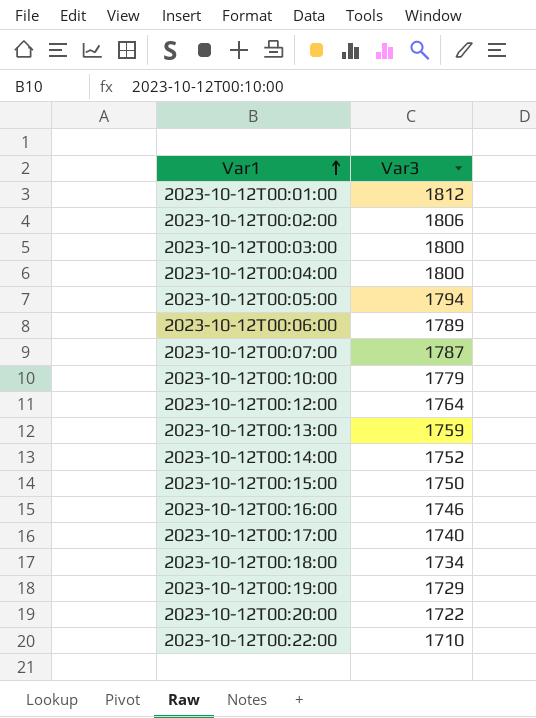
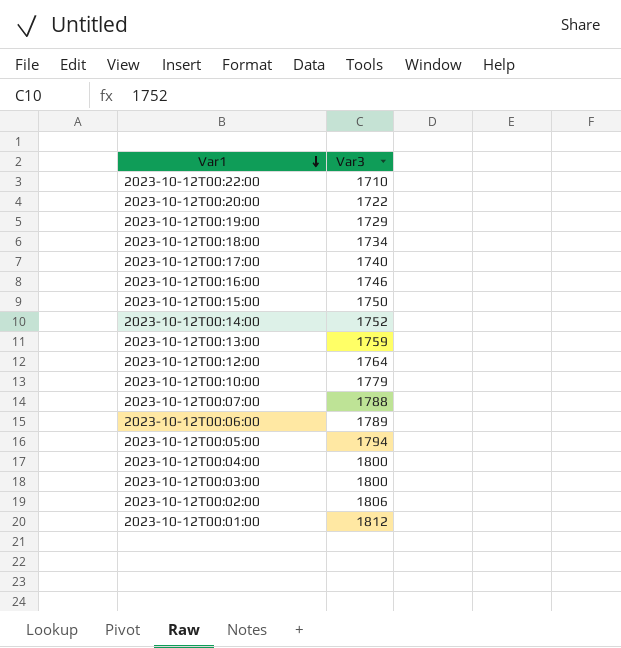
row order: Var1 ascending -> Var1 descending
2023-10-12T00:07:00 | Var3: 1787 -> 1788

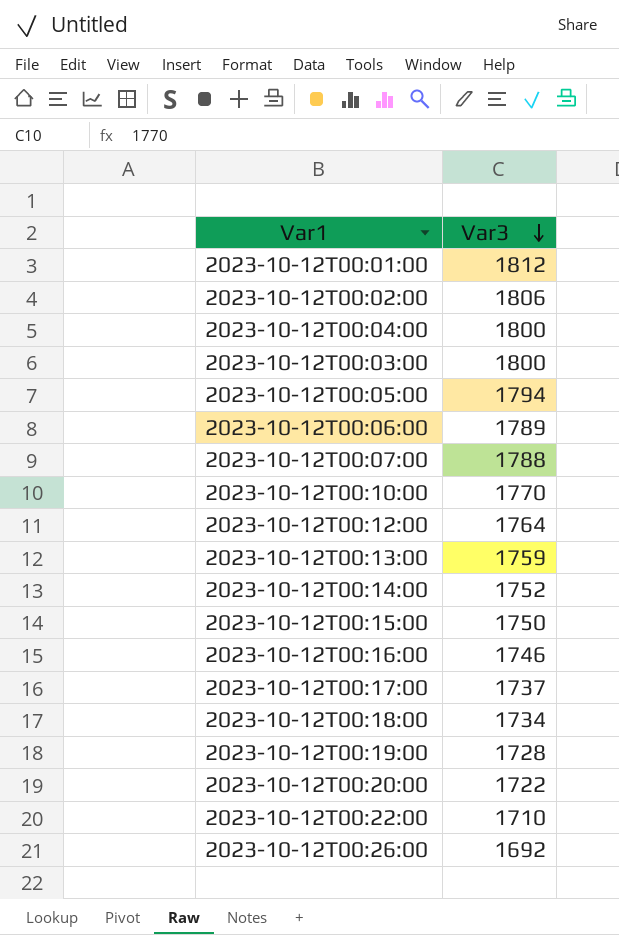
row order: Var1 descending -> Var3 descending
2023-10-12T00:10:00 | Var3: 1779 -> 1770
2023-10-12T00:17:00 | Var3: 1740 -> 1737
2023-10-12T00:19:00 | Var3: 1729 -> 1728
row 2023-10-12T00:26:00: none -> 1692

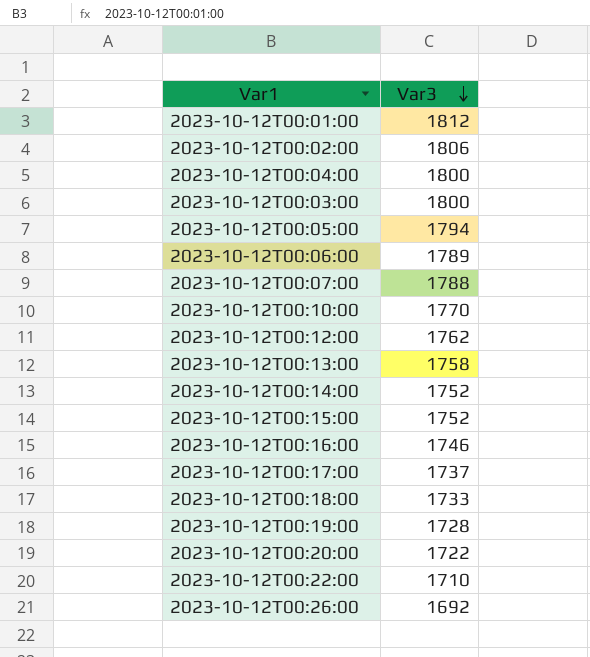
2023-10-12T00:12:00 | Var3: 1764 -> 1762
2023-10-12T00:13:00 | Var3: 1759 -> 1758
2023-10-12T00:15:00 | Var3: 1750 -> 1752
2023-10-12T00:18:00 | Var3: 1734 -> 1733

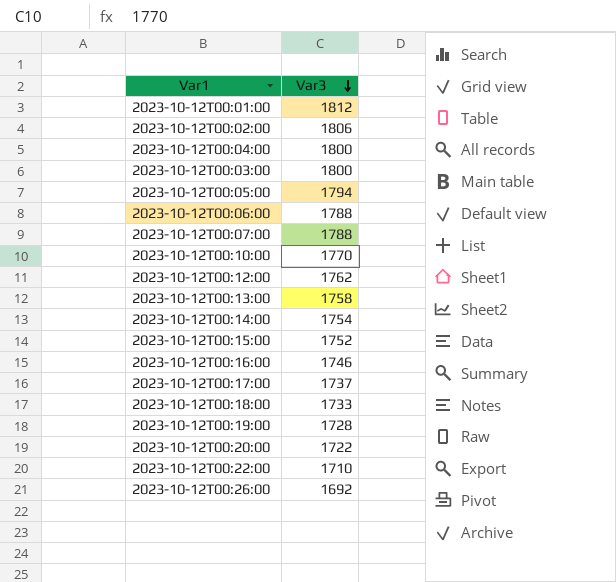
2023-10-12T00:06:00 | Var3: 1789 -> 1788
2023-10-12T00:14:00 | Var3: 1752 -> 1754

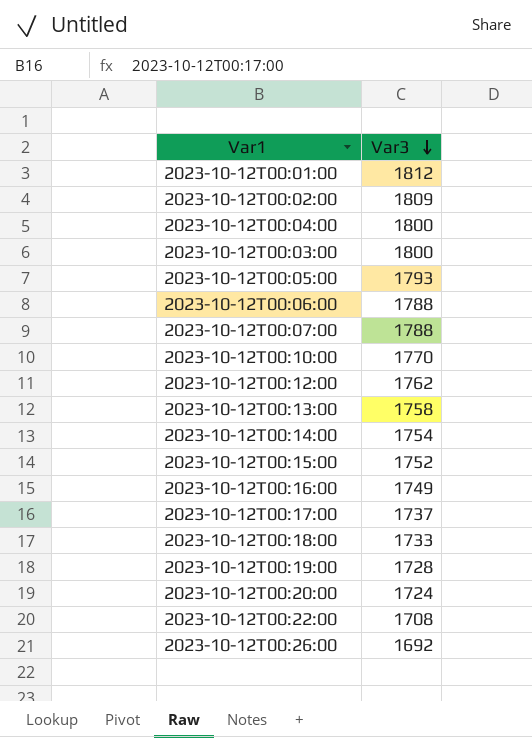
2023-10-12T00:02:00 | Var3: 1806 -> 1809
2023-10-12T00:05:00 | Var3: 1794 -> 1793
2023-10-12T00:16:00 | Var3: 1746 -> 1749
2023-10-12T00:20:00 | Var3: 1722 -> 1724
2023-10-12T00:22:00 | Var3: 1710 -> 1708

